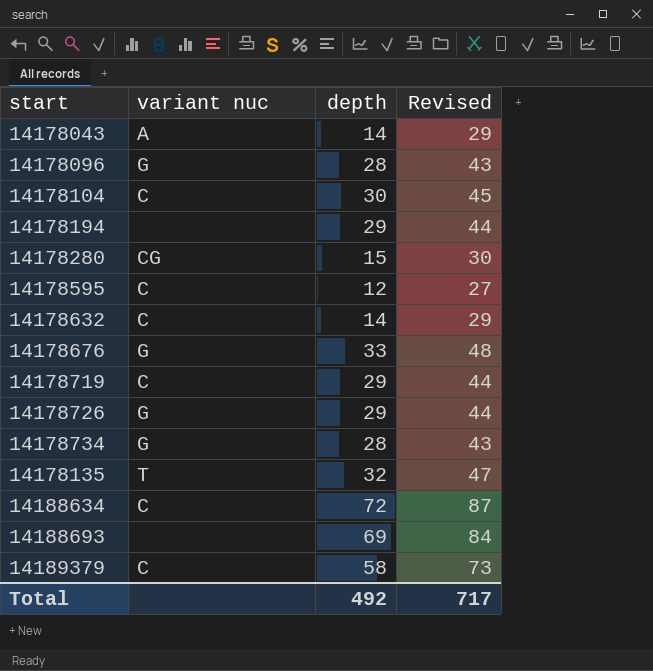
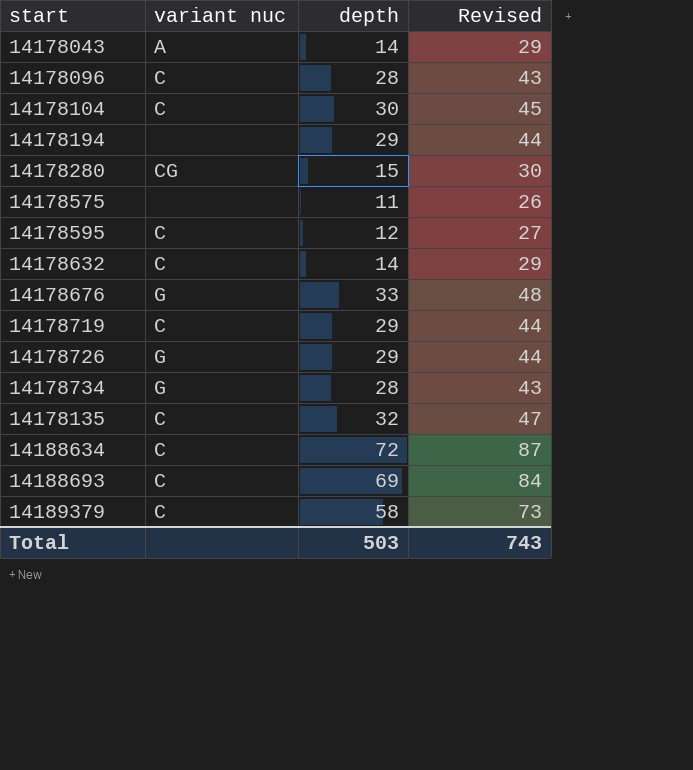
14178096 | variant nuc: G -> C
row 14178575: none -> none | 11 | 26
14178135 | variant nuc: T -> C
14188693 | variant nuc: none -> C
Total | depth: 492 -> 503
Total | Revised: 717 -> 743

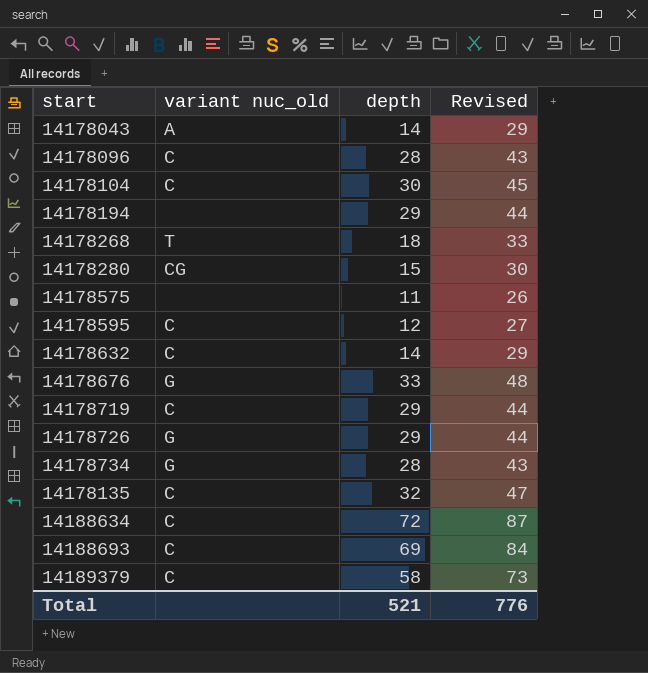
column name: variant nuc -> variant nuc_old
row 14178268: none -> T | 18 | 33
Total | depth: 503 -> 521
Total | Revised: 743 -> 776

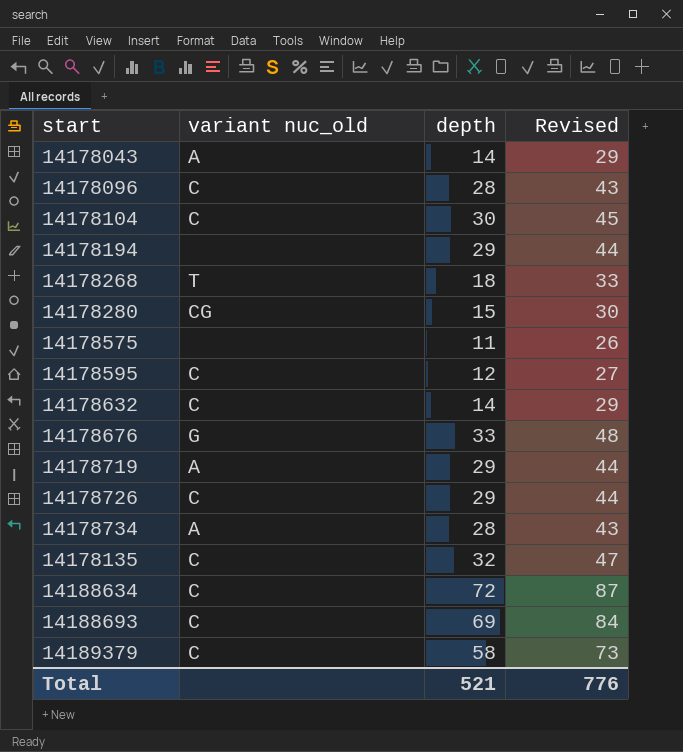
14178719 | variant nuc_old: C -> A
14178726 | variant nuc_old: G -> C
14178734 | variant nuc_old: G -> A

